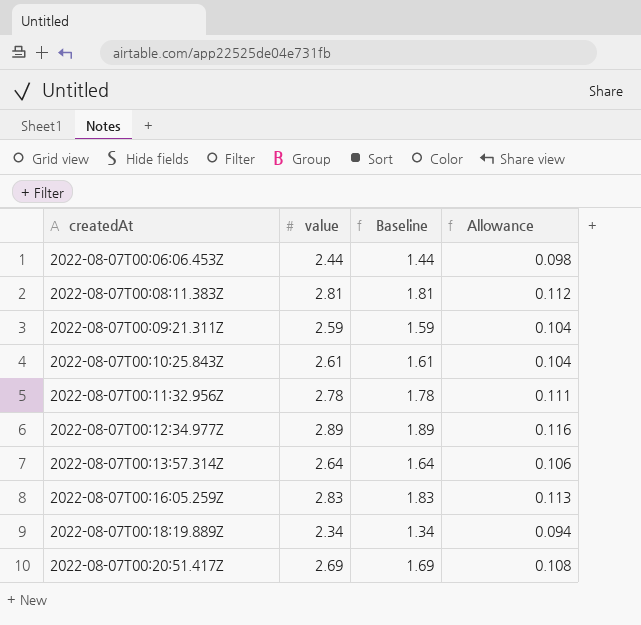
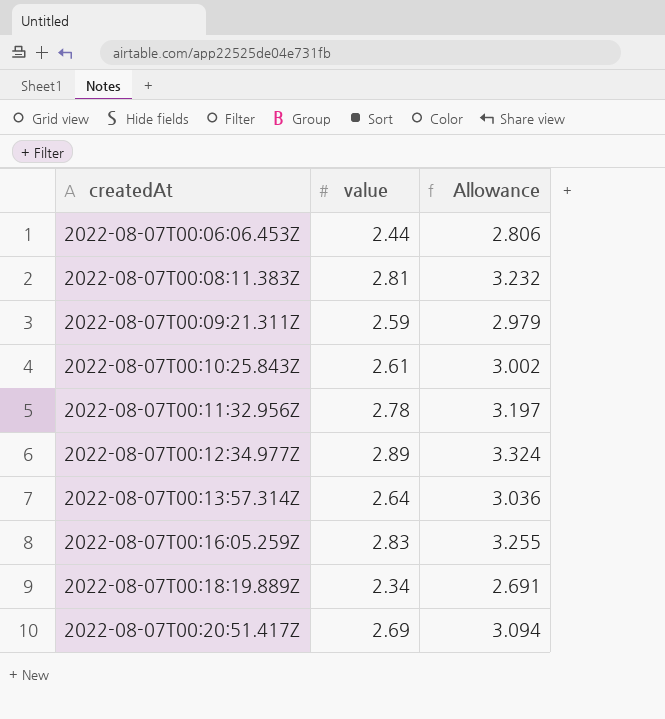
column Baseline | formula: [value] - 1 -> none
column Allowance | formula: [value] * 0.04 -> [value] * 1.15

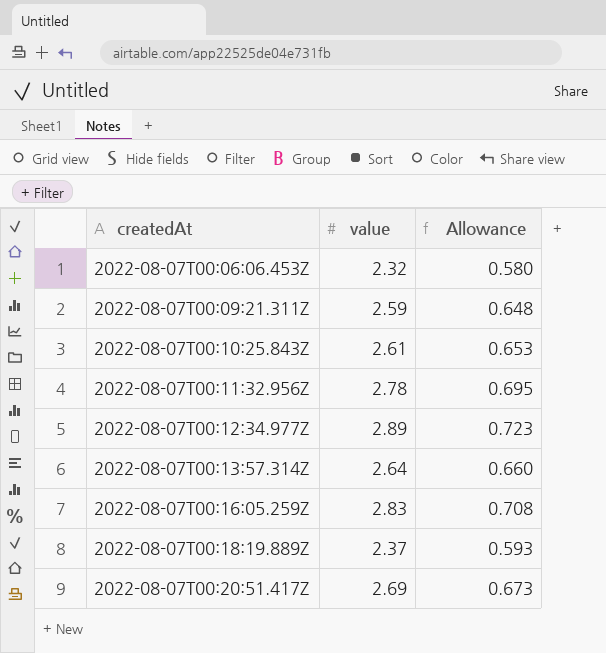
column Allowance | formula: [value] * 1.15 -> [value] * 0.25
row 2022-08-07T00:08:11.383Z: 2.81 | 3.232 -> none
2022-08-07T00:06:06.453Z | value: 2.44 -> 2.32
2022-08-07T00:18:19.889Z | value: 2.34 -> 2.37

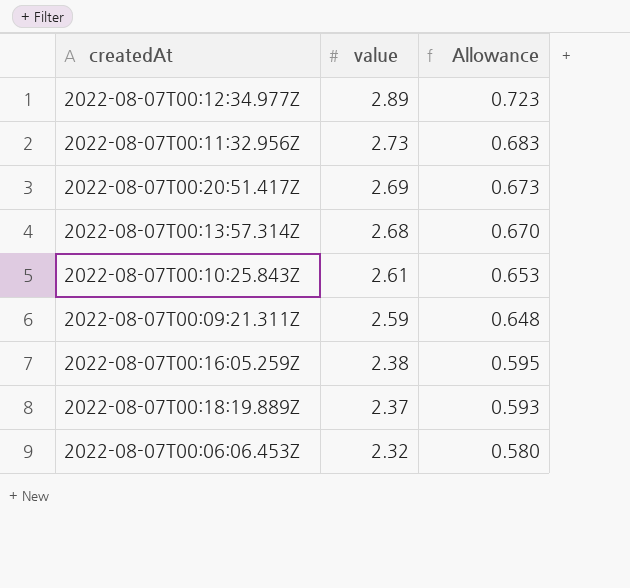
row order: createdAt ascending -> value descending
2022-08-07T00:11:32.956Z | value: 2.78 -> 2.73
2022-08-07T00:11:32.956Z | Allowance: 0.695 -> 0.683
2022-08-07T00:13:57.314Z | value: 2.64 -> 2.68
2022-08-07T00:13:57.314Z | Allowance: 0.660 -> 0.670
2022-08-07T00:16:05.259Z | value: 2.83 -> 2.38
2022-08-07T00:16:05.259Z | Allowance: 0.708 -> 0.595

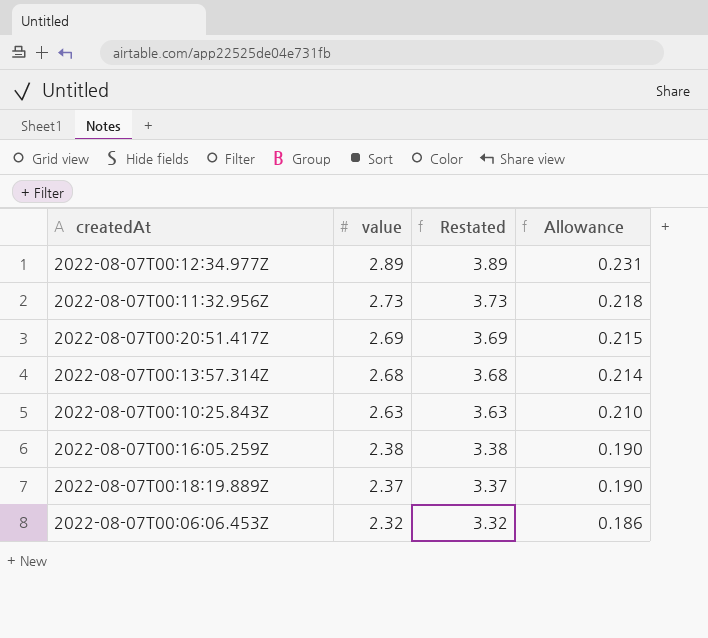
column Restated | formula: none -> [value] + 1
column Allowance | formula: [value] * 0.25 -> [value] * 0.08
row 2022-08-07T00:09:21.311Z: 2.59 | 0.648 -> none
2022-08-07T00:10:25.843Z | value: 2.61 -> 2.63

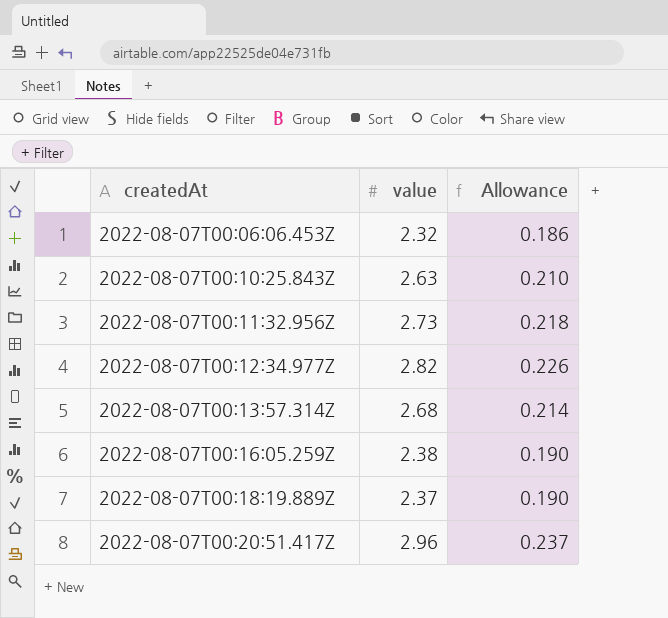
row order: value descending -> createdAt ascending
column Restated | formula: [value] + 1 -> none
2022-08-07T00:12:34.977Z | value: 2.89 -> 2.82
2022-08-07T00:12:34.977Z | Allowance: 0.231 -> 0.226
2022-08-07T00:20:51.417Z | value: 2.69 -> 2.96
2022-08-07T00:20:51.417Z | Allowance: 0.215 -> 0.237

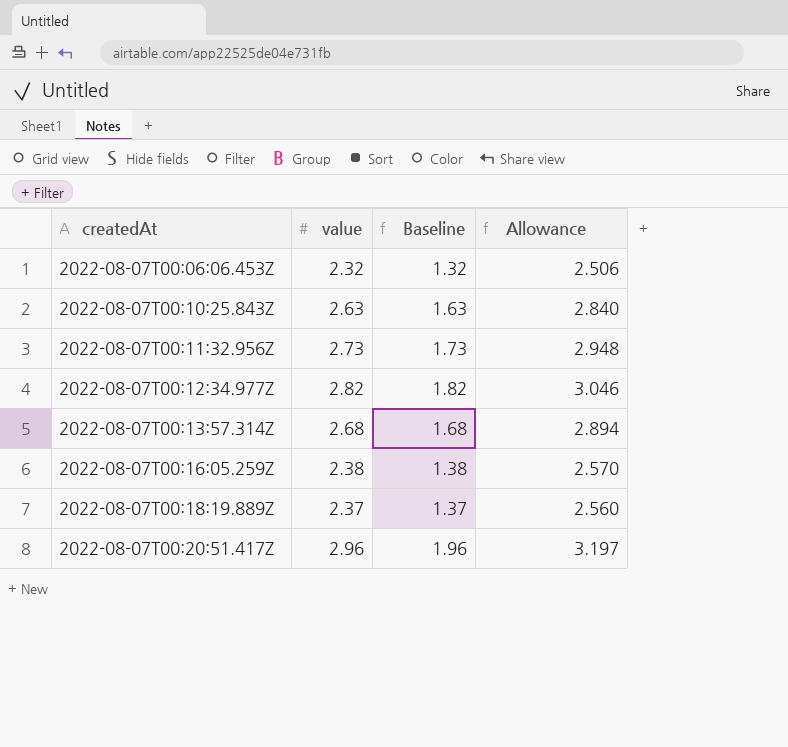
column Baseline | formula: none -> [value] - 1
column Allowance | formula: [value] * 0.08 -> [value] * 1.08

